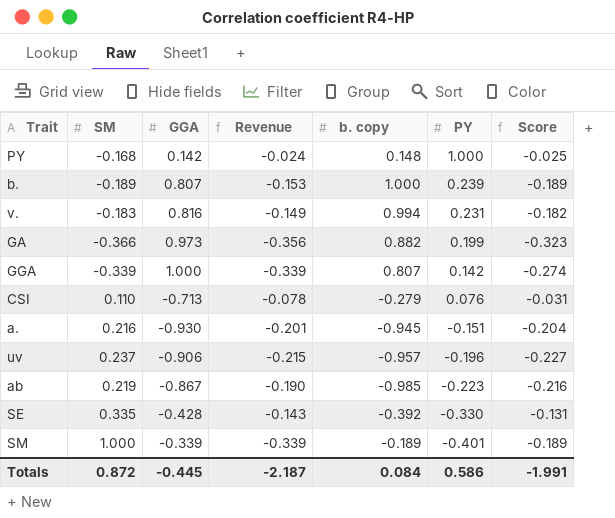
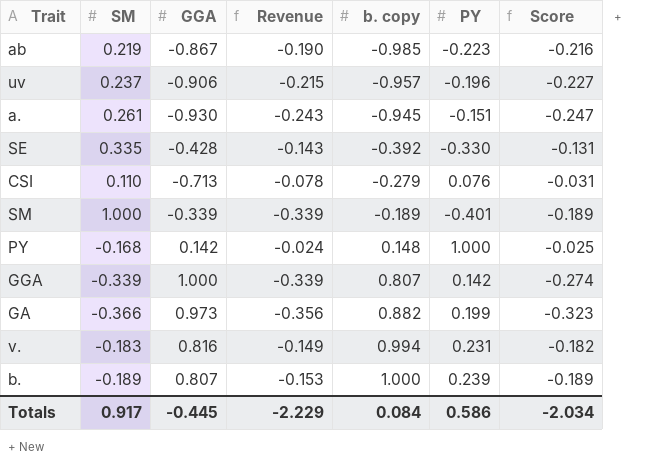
row order: PY descending -> b. copy ascending
a. | SM: 0.216 -> 0.261
a. | Revenue: -0.201 -> -0.243
a. | Score: -0.204 -> -0.247
Totals | SM: 0.872 -> 0.917
Totals | Revenue: -2.187 -> -2.229
Totals | Score: -1.991 -> -2.034

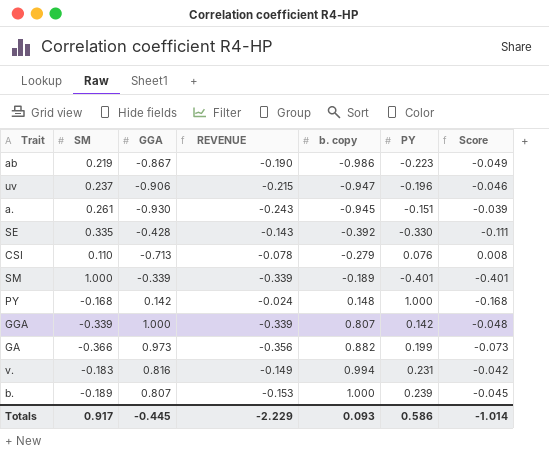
column name: Revenue -> REVENUE
column Score | formula: [SM] * [b. copy] -> [SM] * [PY]
ab | b. copy: -0.985 -> -0.986
uv | b. copy: -0.957 -> -0.947
Totals | b. copy: 0.084 -> 0.093
Totals | Score: -2.034 -> -1.014

